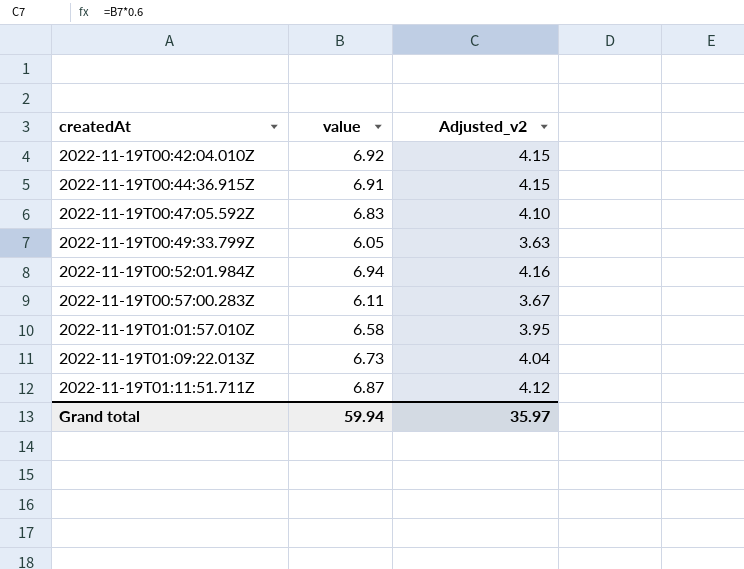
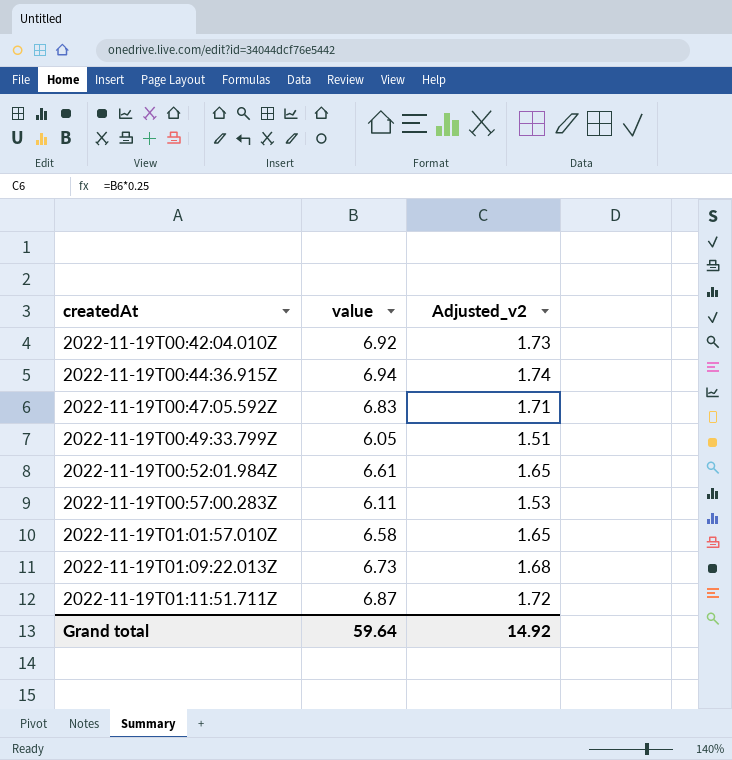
column Adjusted_v2 | formula: [value] * 0.6 -> [value] * 0.25
2022-11-19T00:44:36.915Z | value: 6.91 -> 6.94
2022-11-19T00:52:01.984Z | value: 6.94 -> 6.61
Grand total | value: 59.94 -> 59.64
Grand total | Adjusted_v2: 35.97 -> 14.92

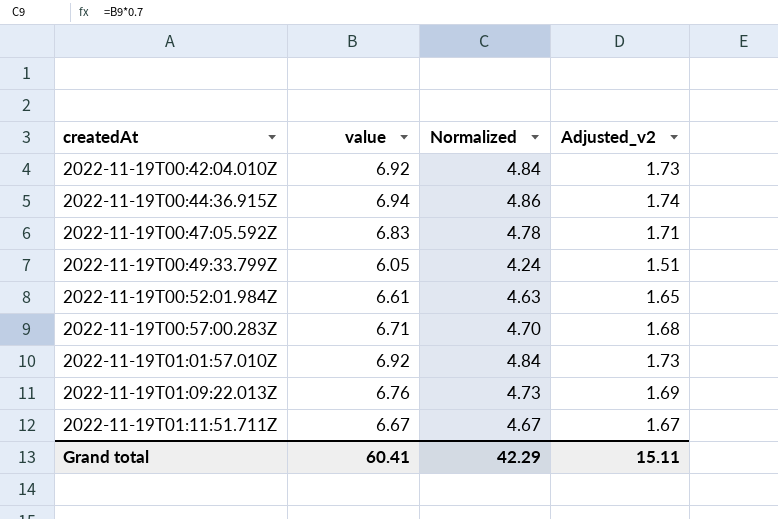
column Normalized | formula: none -> [value] * 0.7
2022-11-19T00:57:00.283Z | value: 6.11 -> 6.71
2022-11-19T00:57:00.283Z | Adjusted_v2: 1.53 -> 1.68
2022-11-19T01:01:57.010Z | value: 6.58 -> 6.92
2022-11-19T01:01:57.010Z | Adjusted_v2: 1.65 -> 1.73
2022-11-19T01:09:22.013Z | value: 6.73 -> 6.76
2022-11-19T01:09:22.013Z | Adjusted_v2: 1.68 -> 1.69
2022-11-19T01:11:51.711Z | value: 6.87 -> 6.67
2022-11-19T01:11:51.711Z | Adjusted_v2: 1.72 -> 1.67
Grand total | value: 59.64 -> 60.41
Grand total | Adjusted_v2: 14.92 -> 15.11

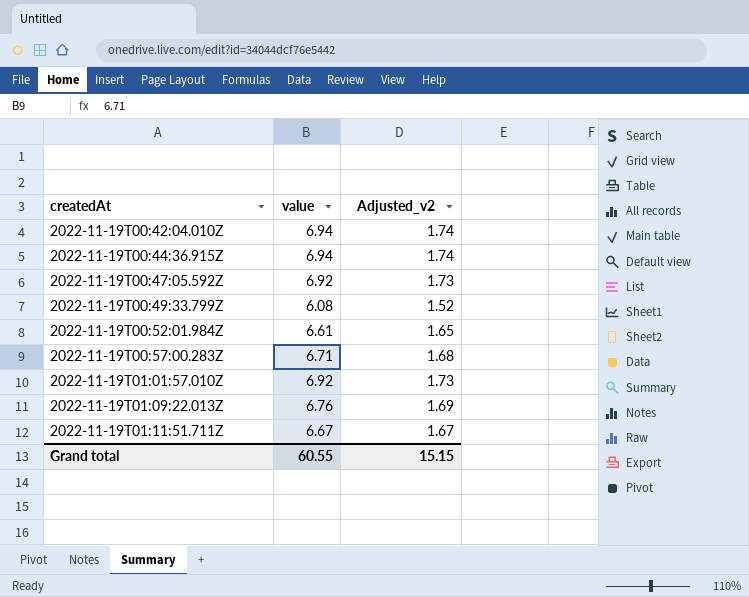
column Normalized | formula: [value] * 0.7 -> none
2022-11-19T00:42:04.010Z | value: 6.92 -> 6.94
2022-11-19T00:42:04.010Z | Adjusted_v2: 1.73 -> 1.74
2022-11-19T00:47:05.592Z | value: 6.83 -> 6.92
2022-11-19T00:47:05.592Z | Adjusted_v2: 1.71 -> 1.73
2022-11-19T00:49:33.799Z | value: 6.05 -> 6.08
2022-11-19T00:49:33.799Z | Adjusted_v2: 1.51 -> 1.52
Grand total | value: 60.41 -> 60.55
Grand total | Adjusted_v2: 15.11 -> 15.15

